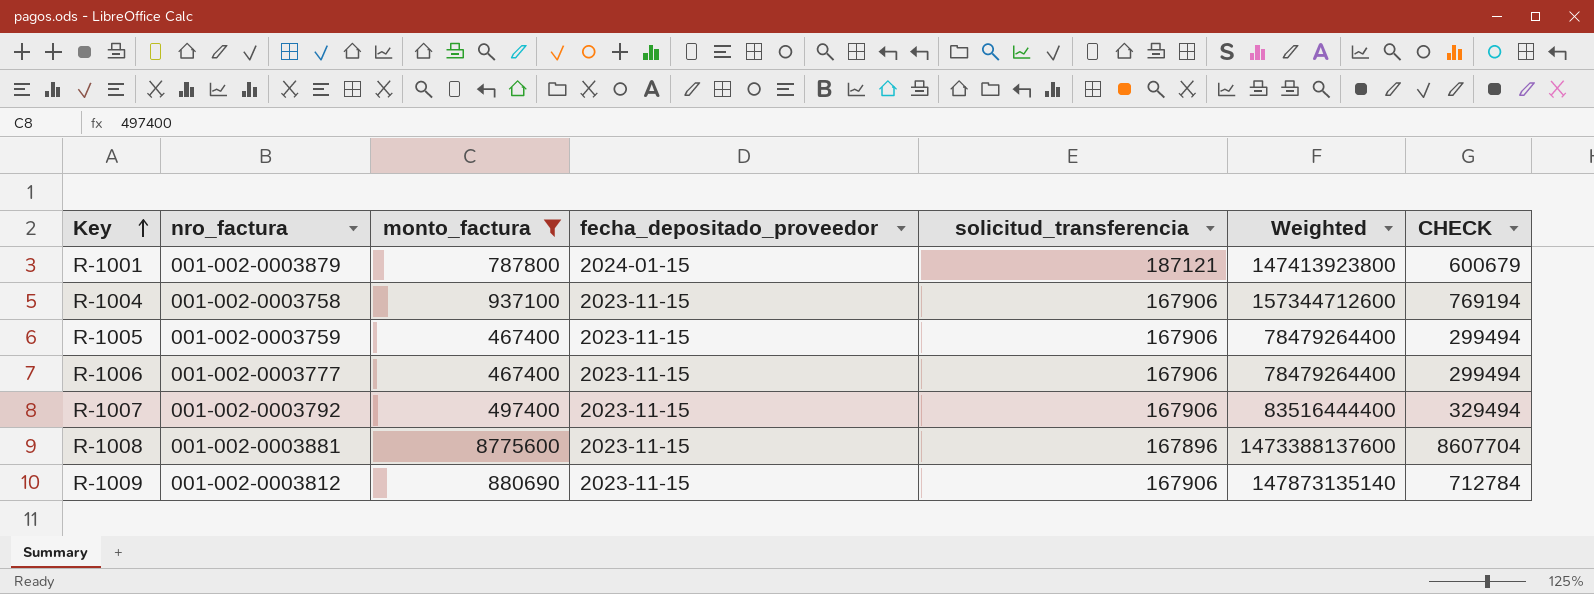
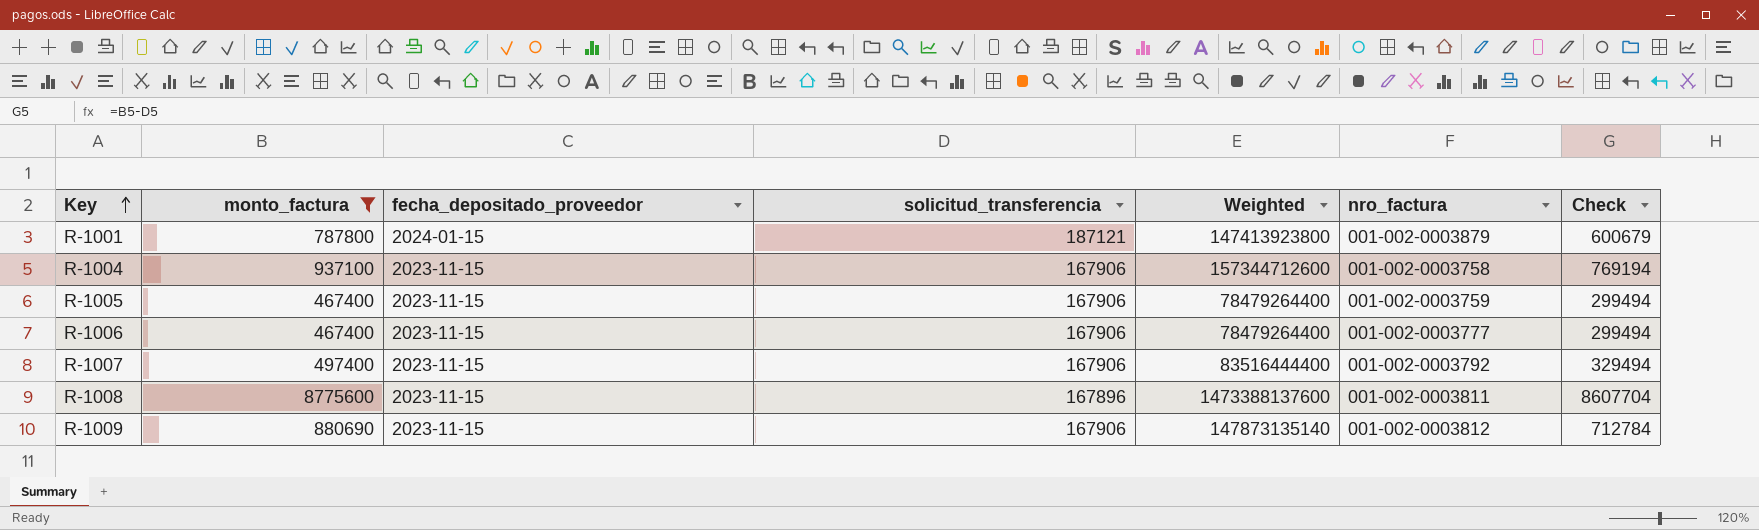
column nro_factura | position: 2 -> 6
column name: CHECK -> Check
R-1008 | nro_factura: 001-002-0003881 -> 001-002-0003811

